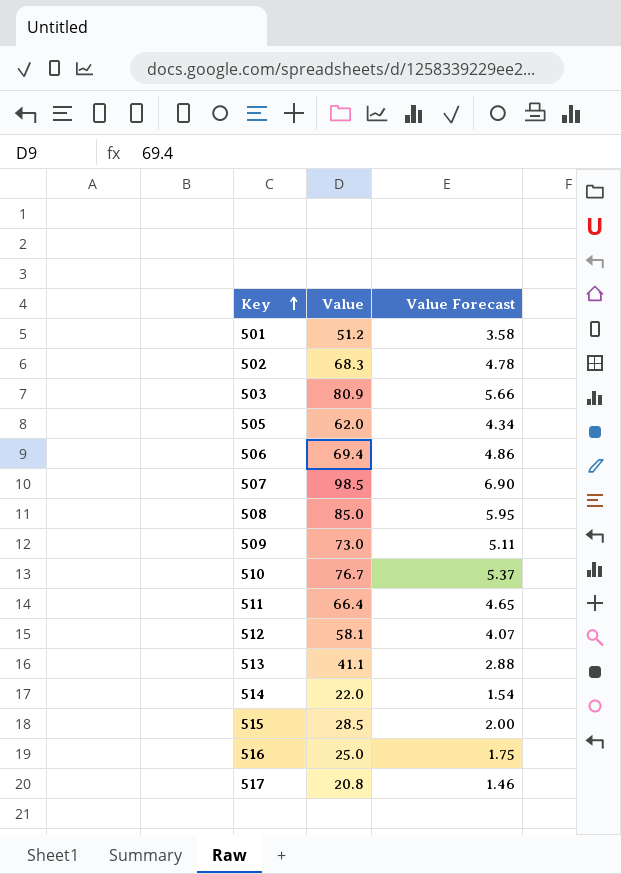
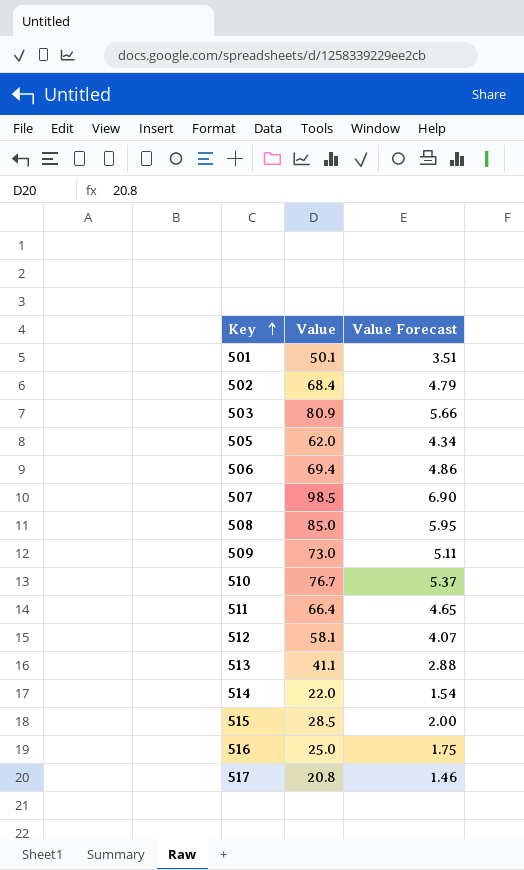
501 | Value: 51.2 -> 50.1
501 | Value Forecast: 3.58 -> 3.51
502 | Value: 68.3 -> 68.4
502 | Value Forecast: 4.78 -> 4.79

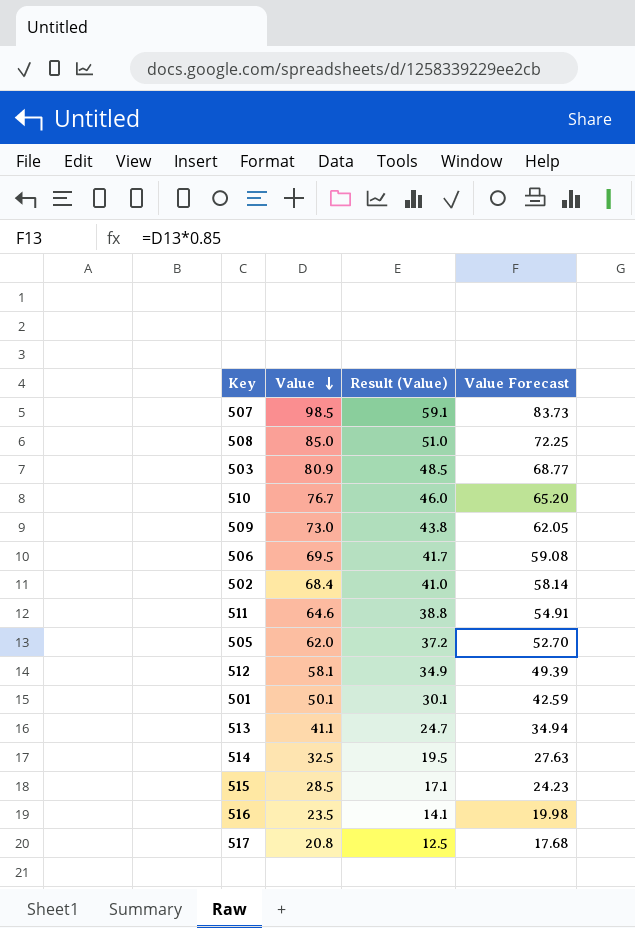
row order: Key ascending -> Value descending
column Result (Value) | formula: none -> [Value] * 0.6
column Value Forecast | formula: [Value] * 0.07 -> [Value] * 0.85
506 | Value: 69.4 -> 69.5
511 | Value: 66.4 -> 64.6
514 | Value: 22.0 -> 32.5
516 | Value: 25.0 -> 23.5

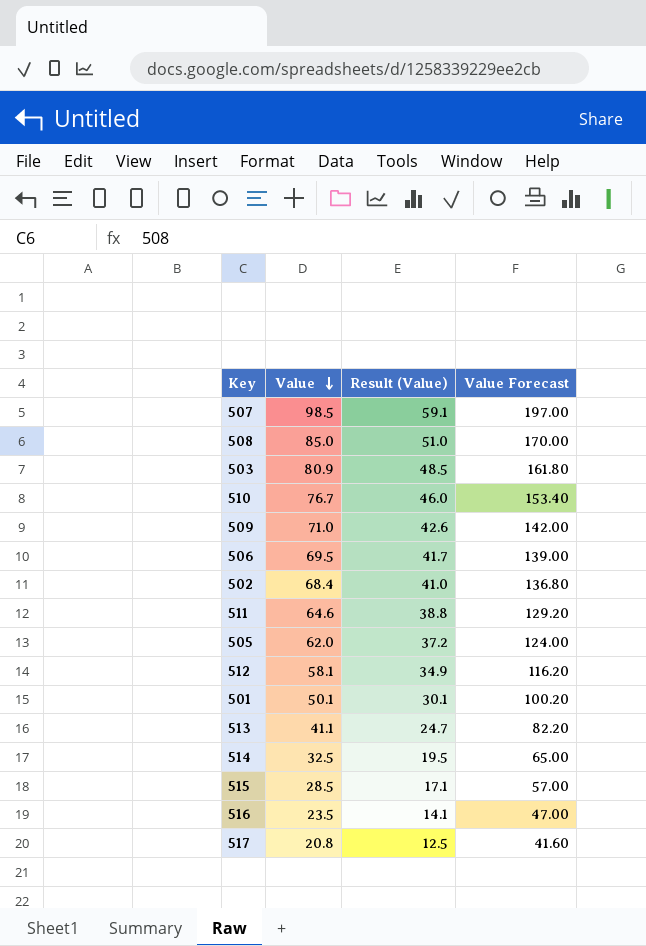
column Value Forecast | formula: [Value] * 0.85 -> [Value] * 2
509 | Value: 73.0 -> 71.0
509 | Result (Value): 43.8 -> 42.6

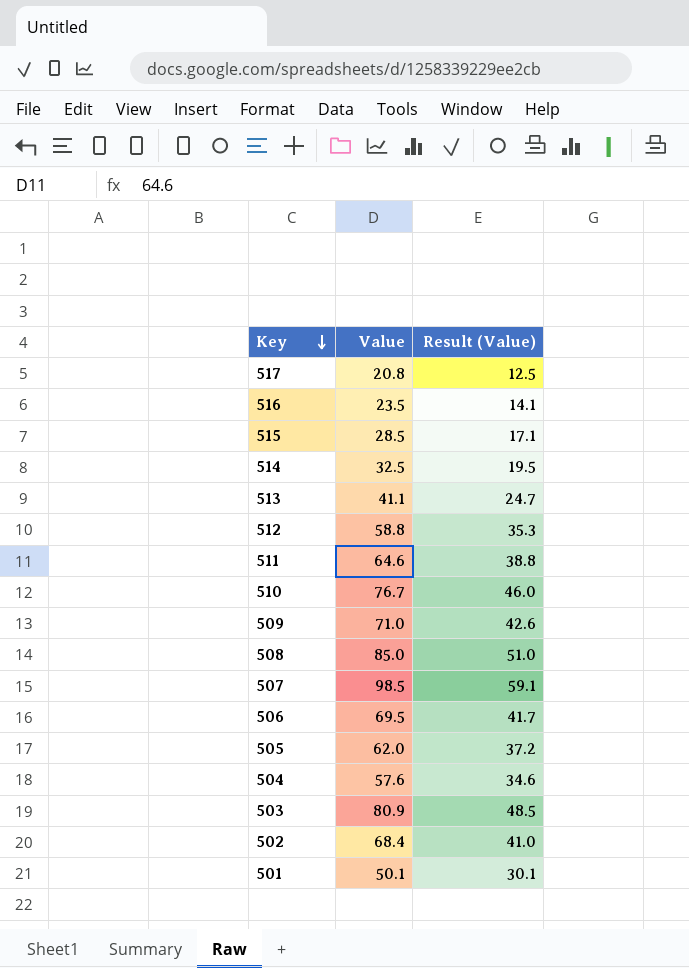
row order: Value descending -> Key descending
column Value Forecast | formula: [Value] * 2 -> none
512 | Value: 58.1 -> 58.8
512 | Result (Value): 34.9 -> 35.3
row 504: none -> 57.6 | 34.6

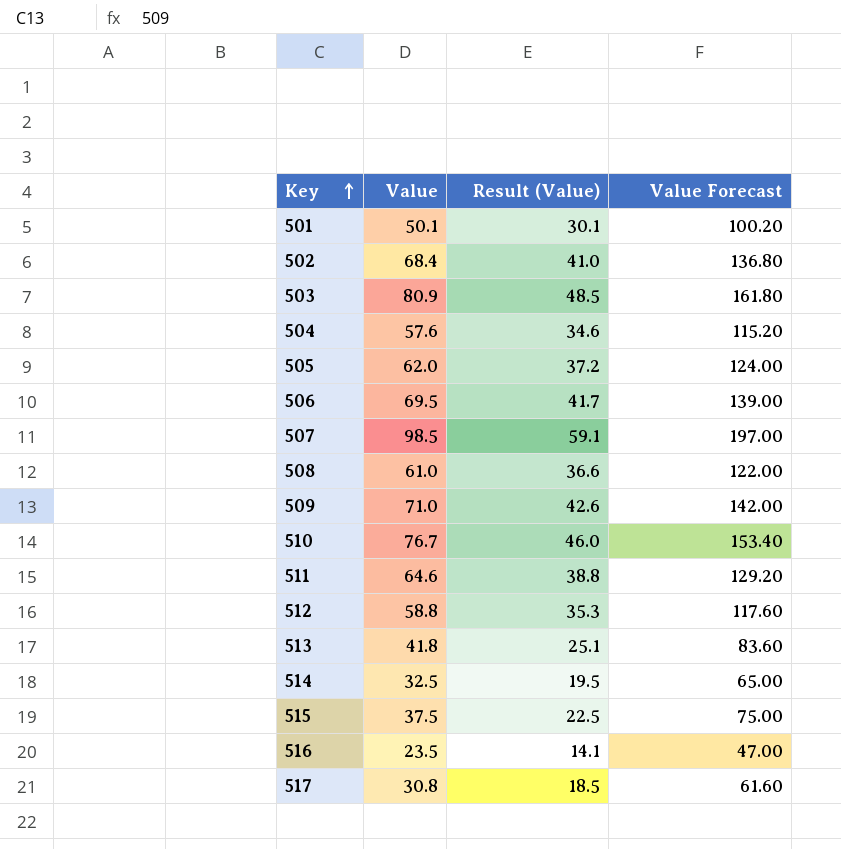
row order: Key descending -> Key ascending
column Value Forecast | formula: none -> [Value] * 2
508 | Value: 85.0 -> 61.0
508 | Result (Value): 51.0 -> 36.6
513 | Value: 41.1 -> 41.8
513 | Result (Value): 24.7 -> 25.1
515 | Value: 28.5 -> 37.5
515 | Result (Value): 17.1 -> 22.5
517 | Value: 20.8 -> 30.8
517 | Result (Value): 12.5 -> 18.5

